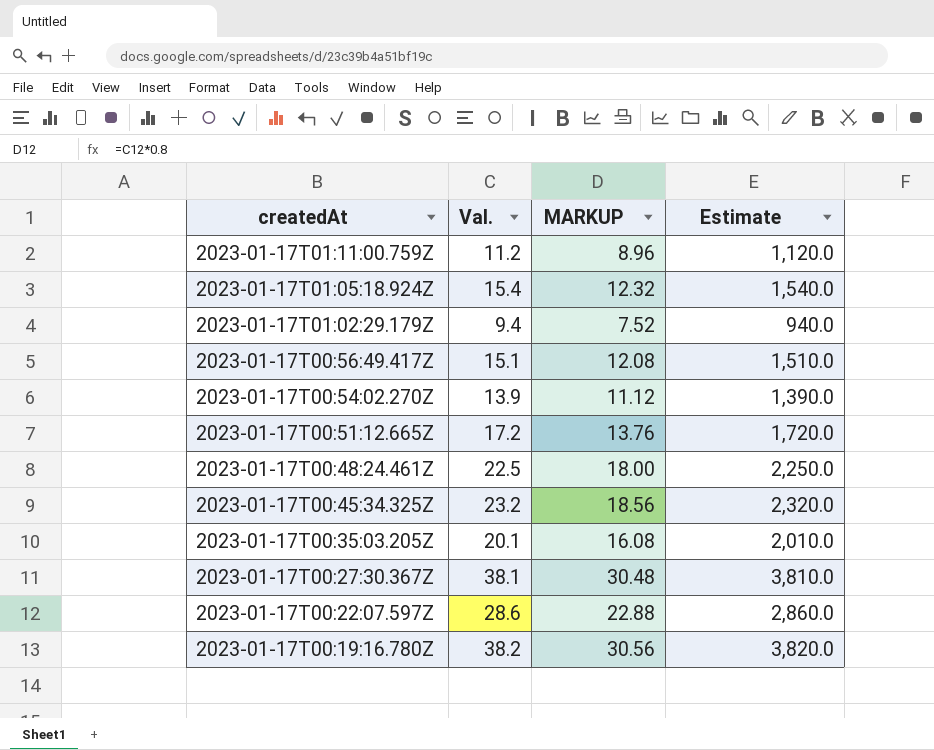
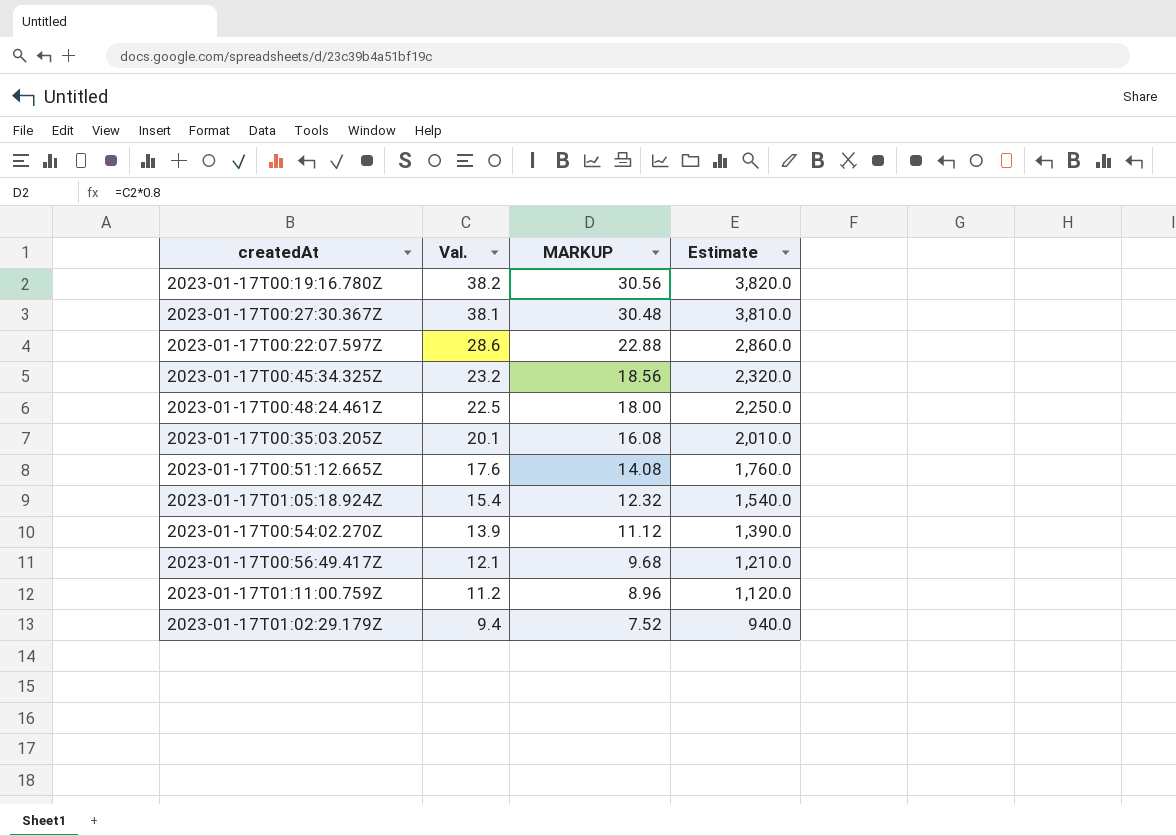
row order: createdAt descending -> Val. descending
2023-01-17T00:51:12.665Z | Val.: 17.2 -> 17.6
2023-01-17T00:51:12.665Z | MARKUP: 13.76 -> 14.08
2023-01-17T00:51:12.665Z | Estimate: 1,720.0 -> 1,760.0
2023-01-17T00:56:49.417Z | Val.: 15.1 -> 12.1
2023-01-17T00:56:49.417Z | MARKUP: 12.08 -> 9.68
2023-01-17T00:56:49.417Z | Estimate: 1,510.0 -> 1,210.0

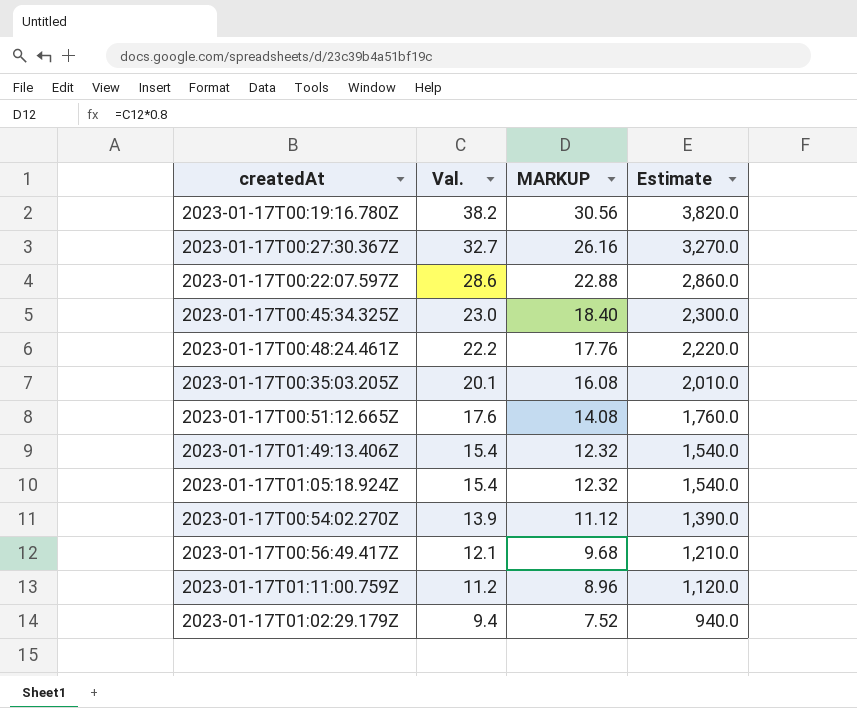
2023-01-17T00:27:30.367Z | Val.: 38.1 -> 32.7
2023-01-17T00:27:30.367Z | MARKUP: 30.48 -> 26.16
2023-01-17T00:27:30.367Z | Estimate: 3,810.0 -> 3,270.0
2023-01-17T00:45:34.325Z | Val.: 23.2 -> 23.0
2023-01-17T00:45:34.325Z | MARKUP: 18.56 -> 18.40
2023-01-17T00:45:34.325Z | Estimate: 2,320.0 -> 2,300.0
2023-01-17T00:48:24.461Z | Val.: 22.5 -> 22.2
2023-01-17T00:48:24.461Z | MARKUP: 18.00 -> 17.76
2023-01-17T00:48:24.461Z | Estimate: 2,250.0 -> 2,220.0
row 2023-01-17T01:49:13.406Z: none -> 15.4 | 12.32 | 1,540.0

